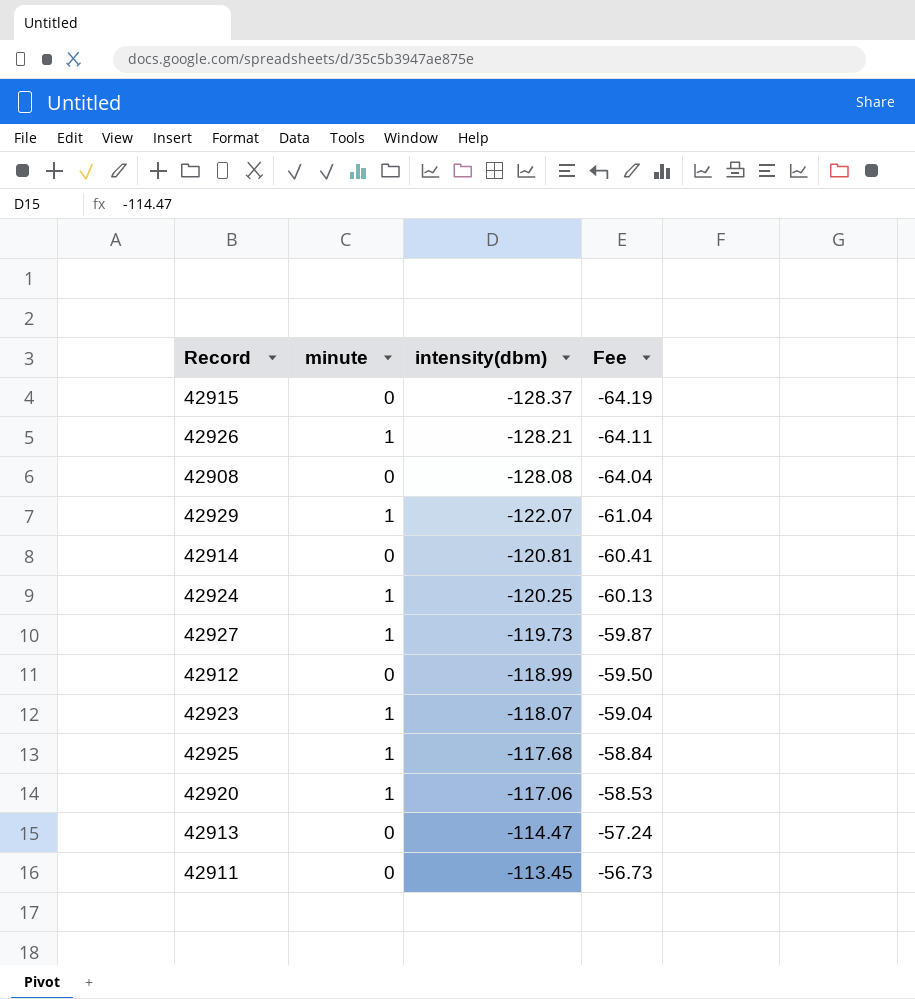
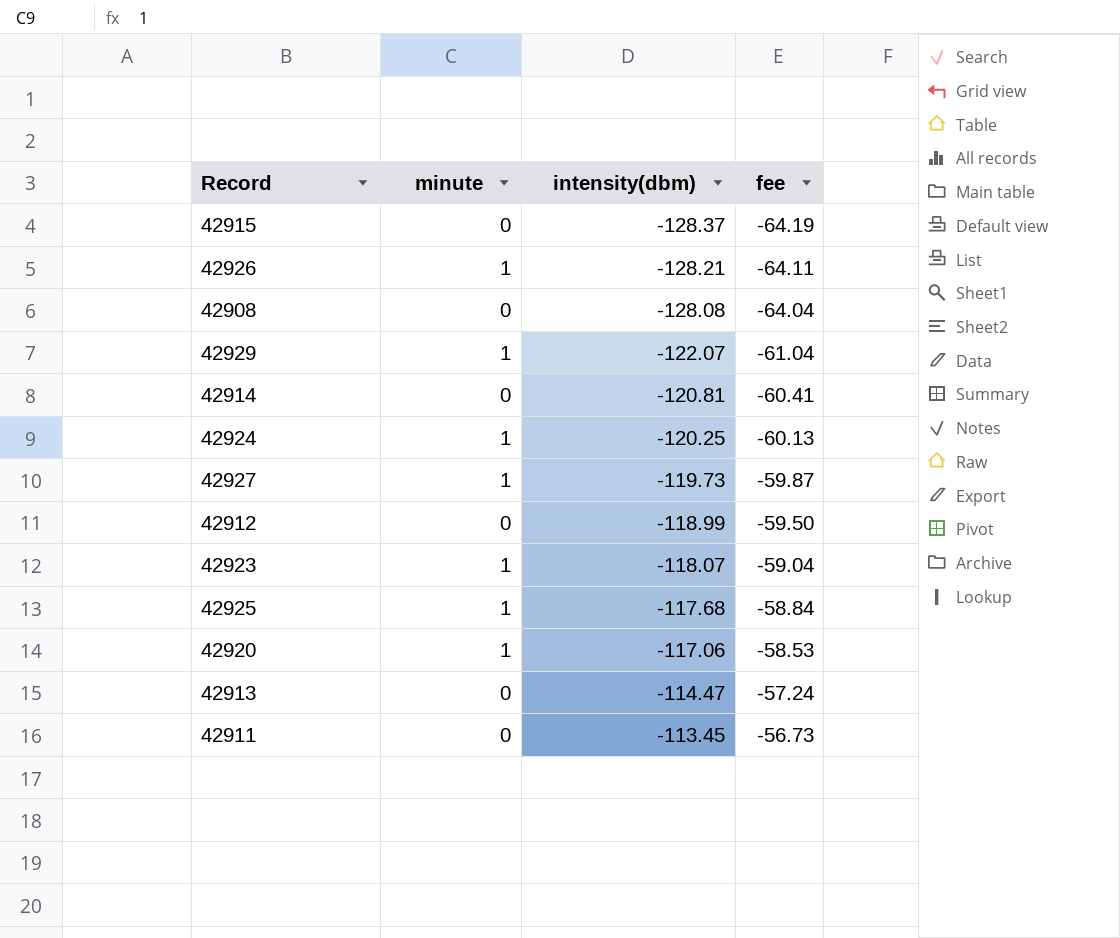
column name: Fee -> fee

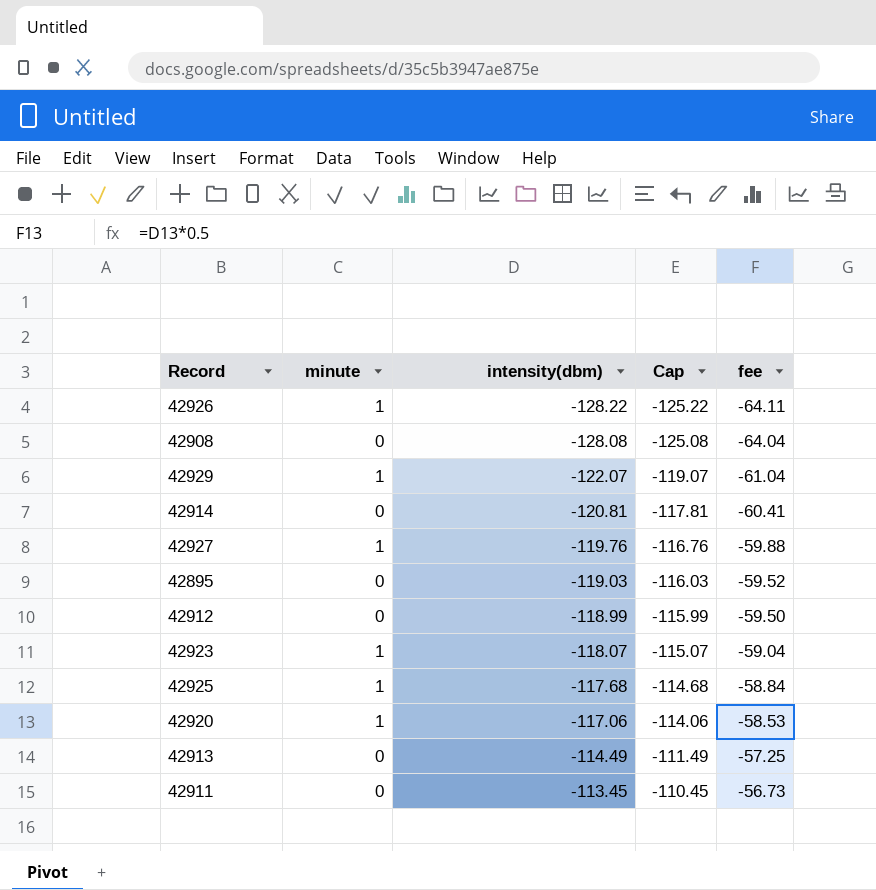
column Cap | formula: none -> [intensity(dbm)] + 3
row 42915: 0 | -128.37 | -64.19 -> none
row 42924: 1 | -120.25 | -60.13 -> none
42926 | intensity(dbm): -128.21 -> -128.22
42927 | intensity(dbm): -119.73 -> -119.76
42927 | fee: -59.87 -> -59.88
row 42895: none -> 0 | -119.03 | -116.03 | -59.52
42913 | intensity(dbm): -114.47 -> -114.49
42913 | fee: -57.24 -> -57.25

